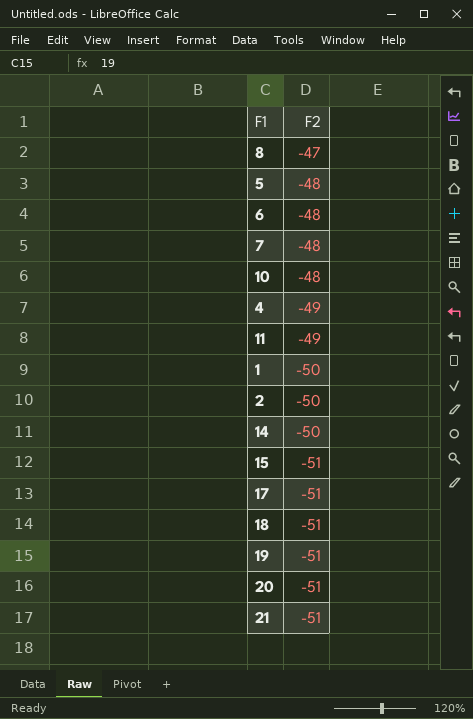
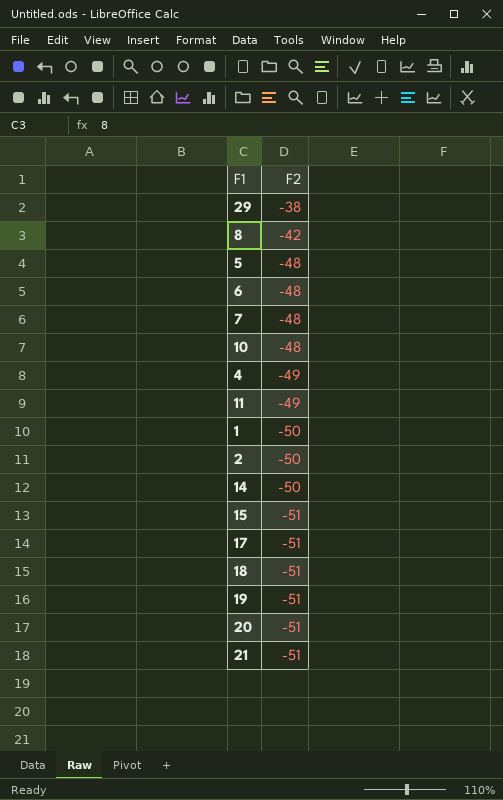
row 29: none -> -38
8 | F2: -47 -> -42

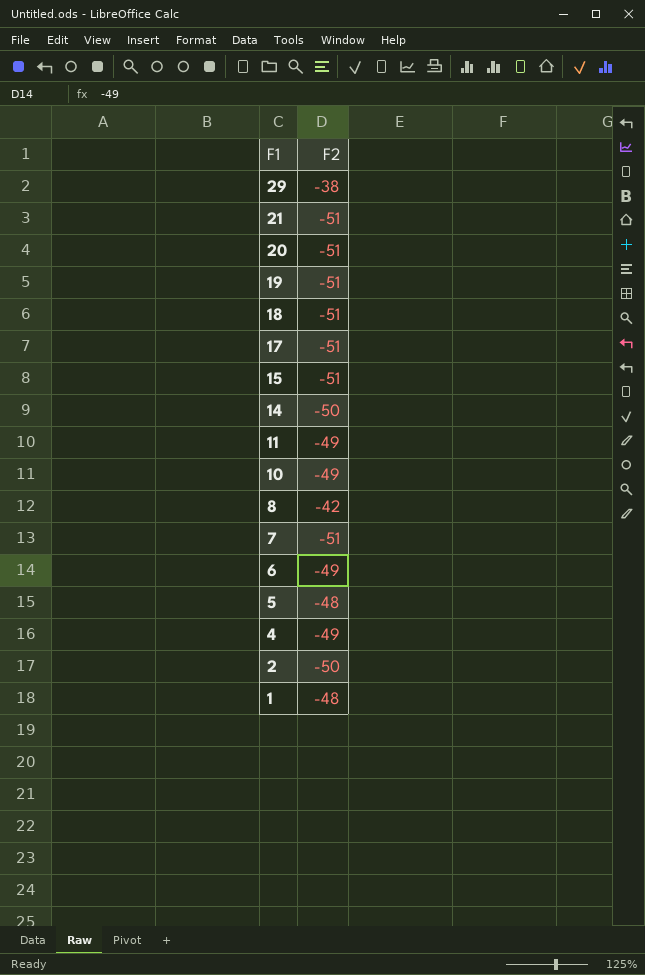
row order: F2 descending -> F1 descending
10 | F2: -48 -> -49
7 | F2: -48 -> -51
6 | F2: -48 -> -49
1 | F2: -50 -> -48

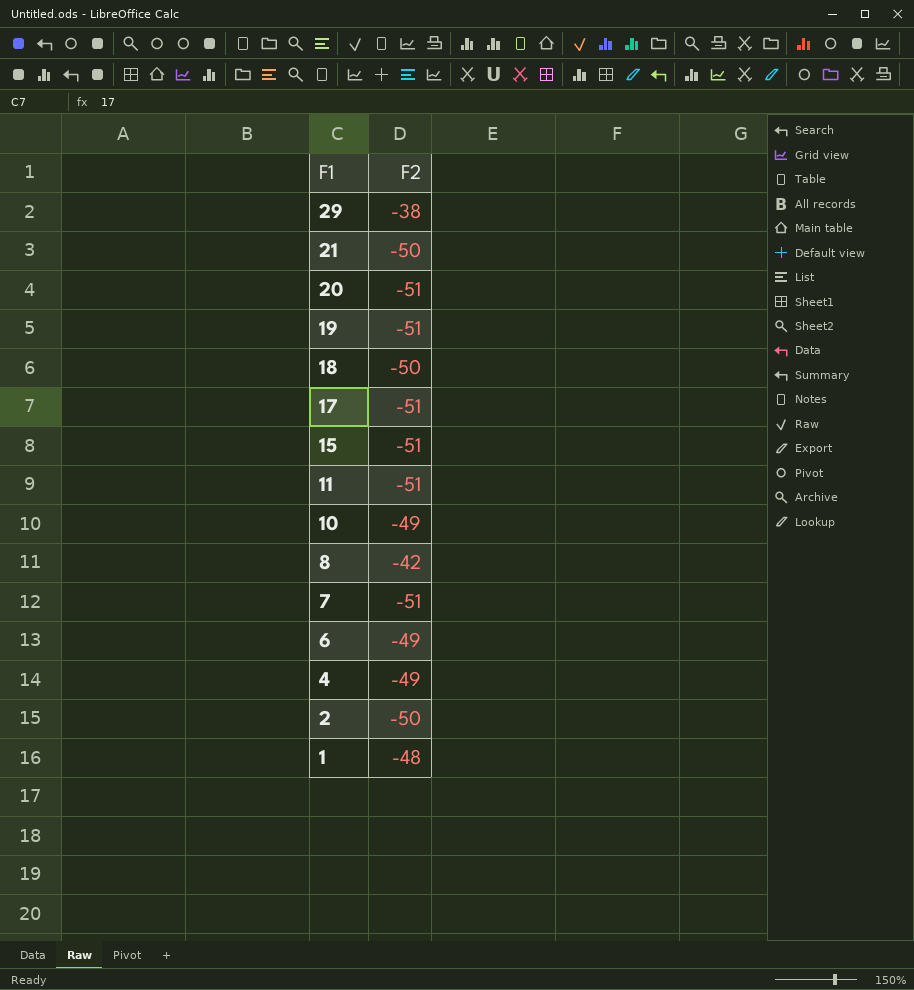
row 14: -50 -> none
row 5: -48 -> none
21 | F2: -51 -> -50
18 | F2: -51 -> -50
11 | F2: -49 -> -51

